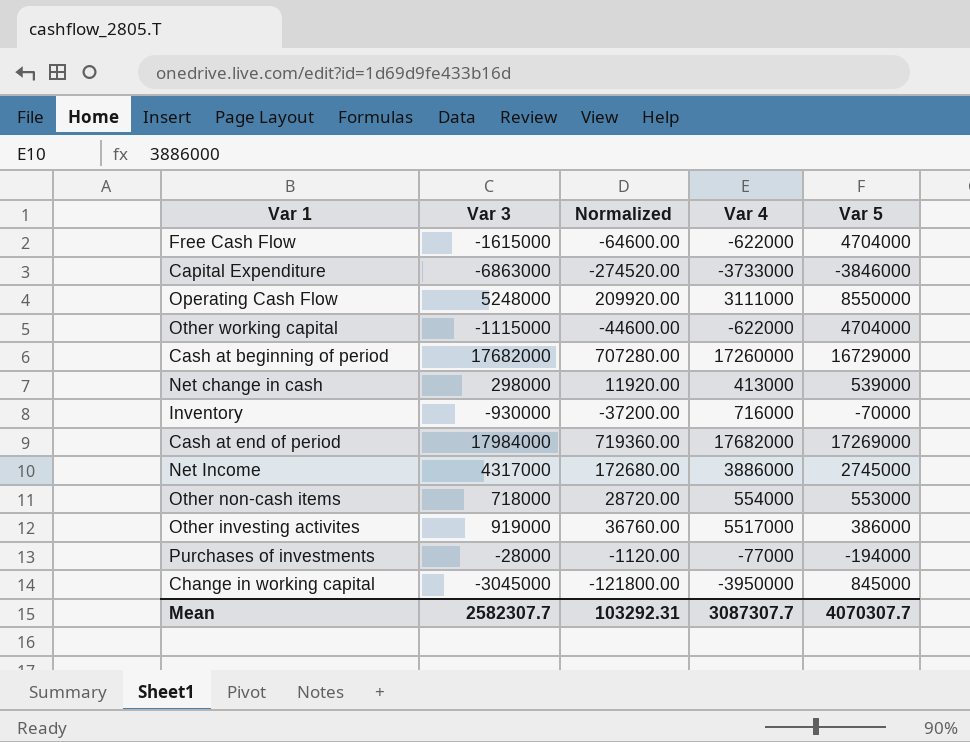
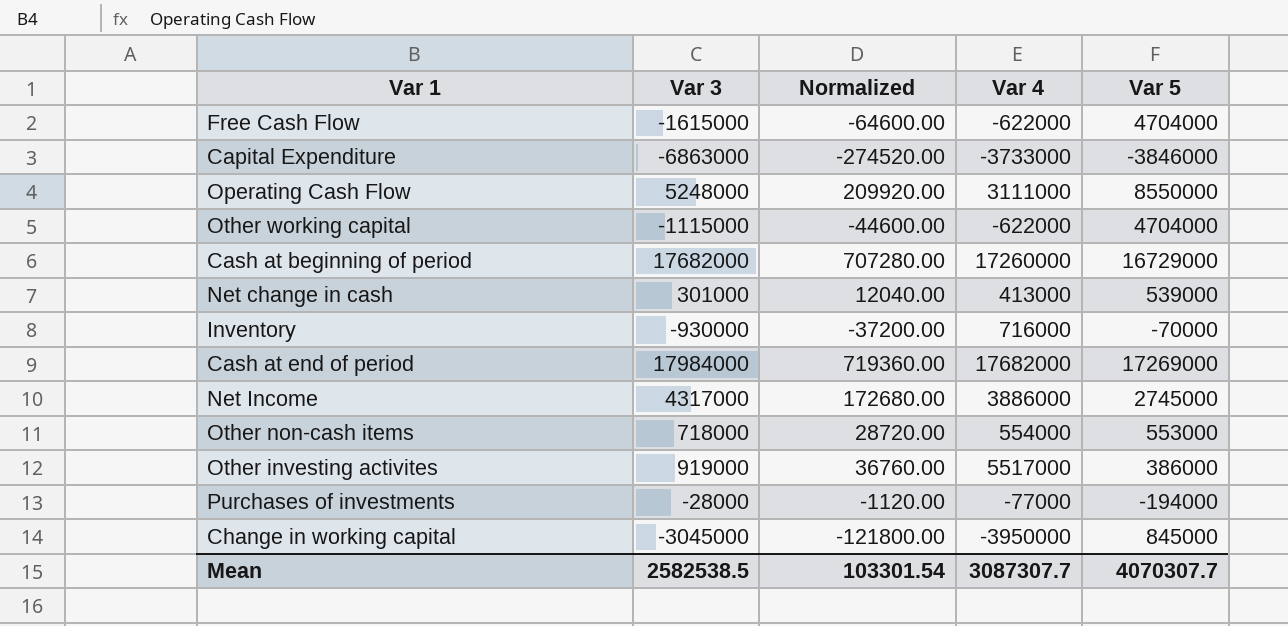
Net change in cash | Var 3: 298000 -> 301000
Net change in cash | Normalized: 11920.00 -> 12040.00
Mean | Var 3: 2582307.7 -> 2582538.5
Mean | Normalized: 103292.31 -> 103301.54

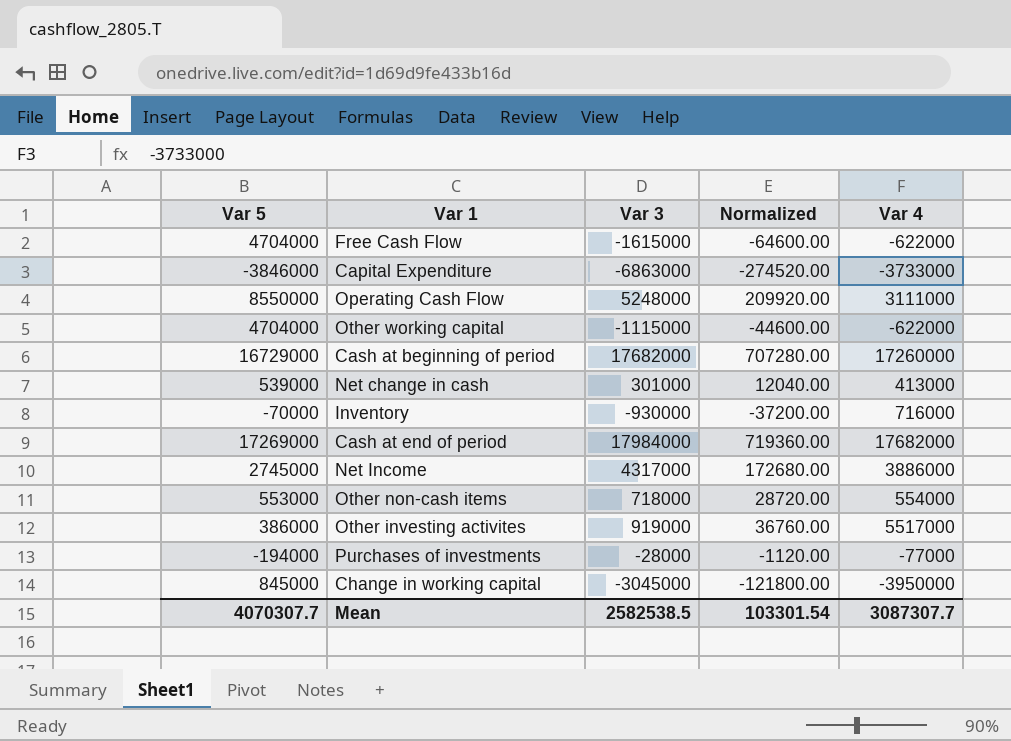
column Var 5 | position: 5 -> 1

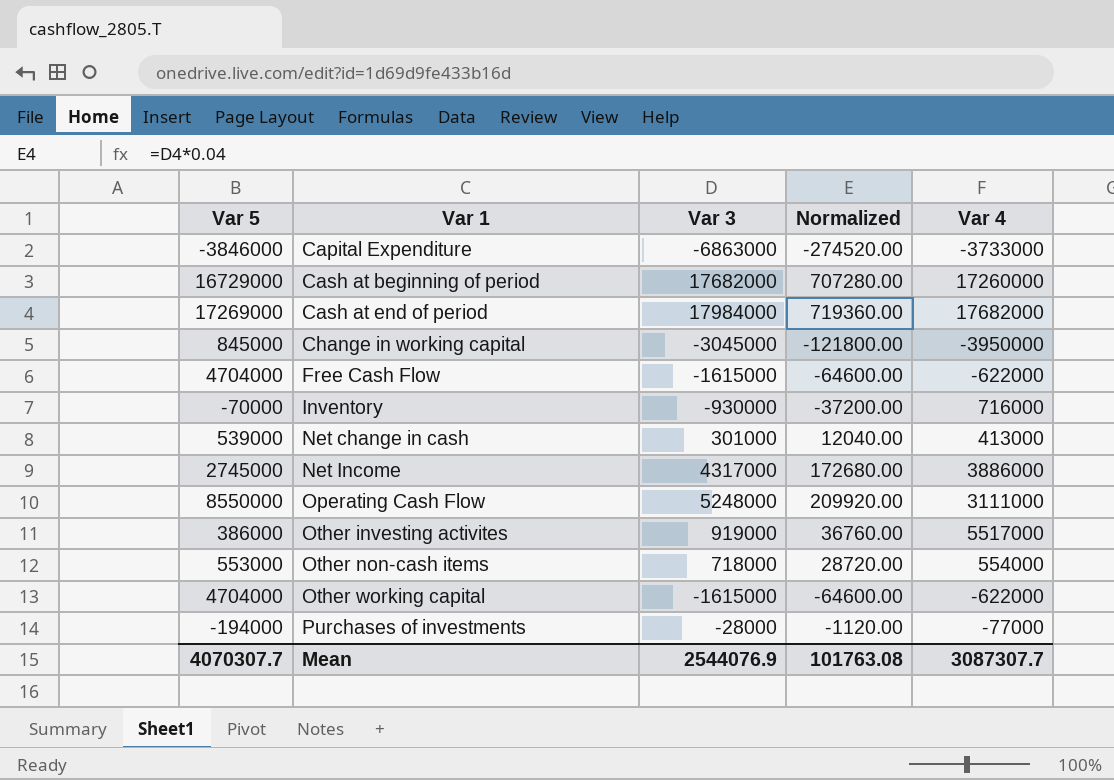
row order: none -> Var 1 ascending
Other working capital | Var 3: -1115000 -> -1615000
Other working capital | Normalized: -44600.00 -> -64600.00
Mean | Var 3: 2582538.5 -> 2544076.9
Mean | Normalized: 103301.54 -> 101763.08

